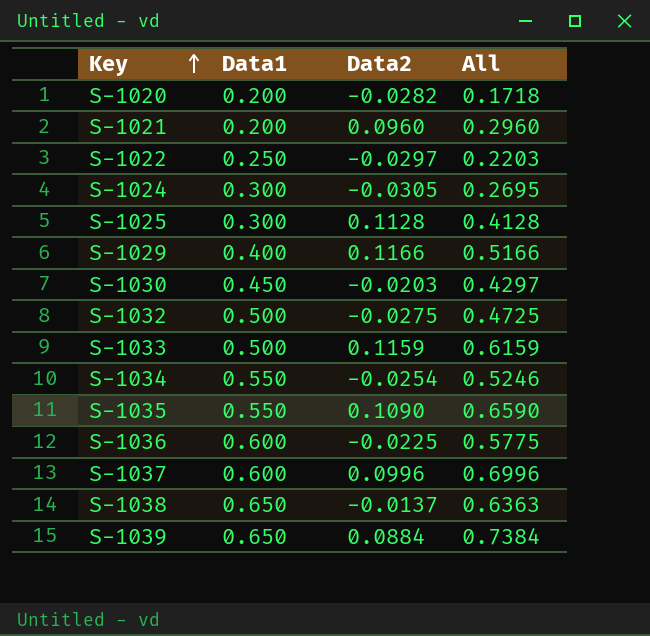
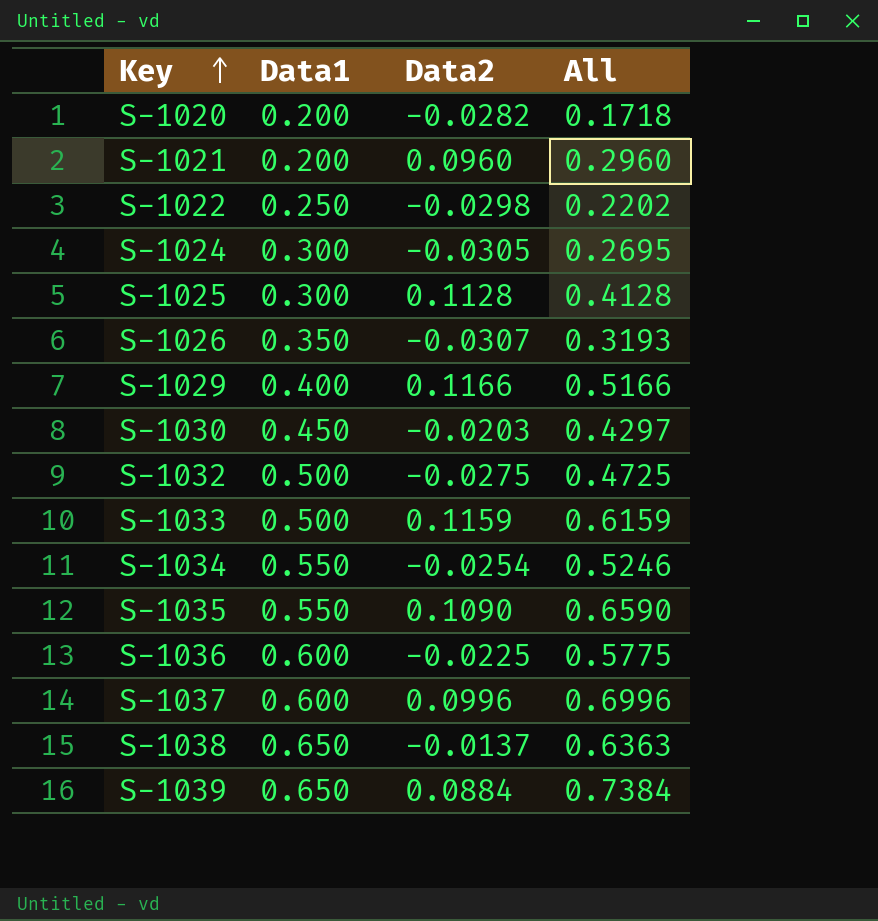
S-1022 | Data2: -0.0297 -> -0.0298
S-1022 | All: 0.2203 -> 0.2202
row S-1026: none -> 0.350 | -0.0307 | 0.3193

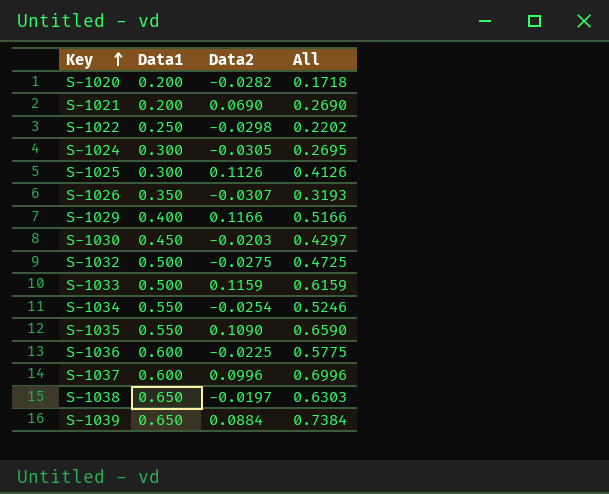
S-1021 | Data2: 0.0960 -> 0.0690
S-1021 | All: 0.2960 -> 0.2690
S-1025 | Data2: 0.1128 -> 0.1126
S-1025 | All: 0.4128 -> 0.4126
S-1038 | Data2: -0.0137 -> -0.0197
S-1038 | All: 0.6363 -> 0.6303

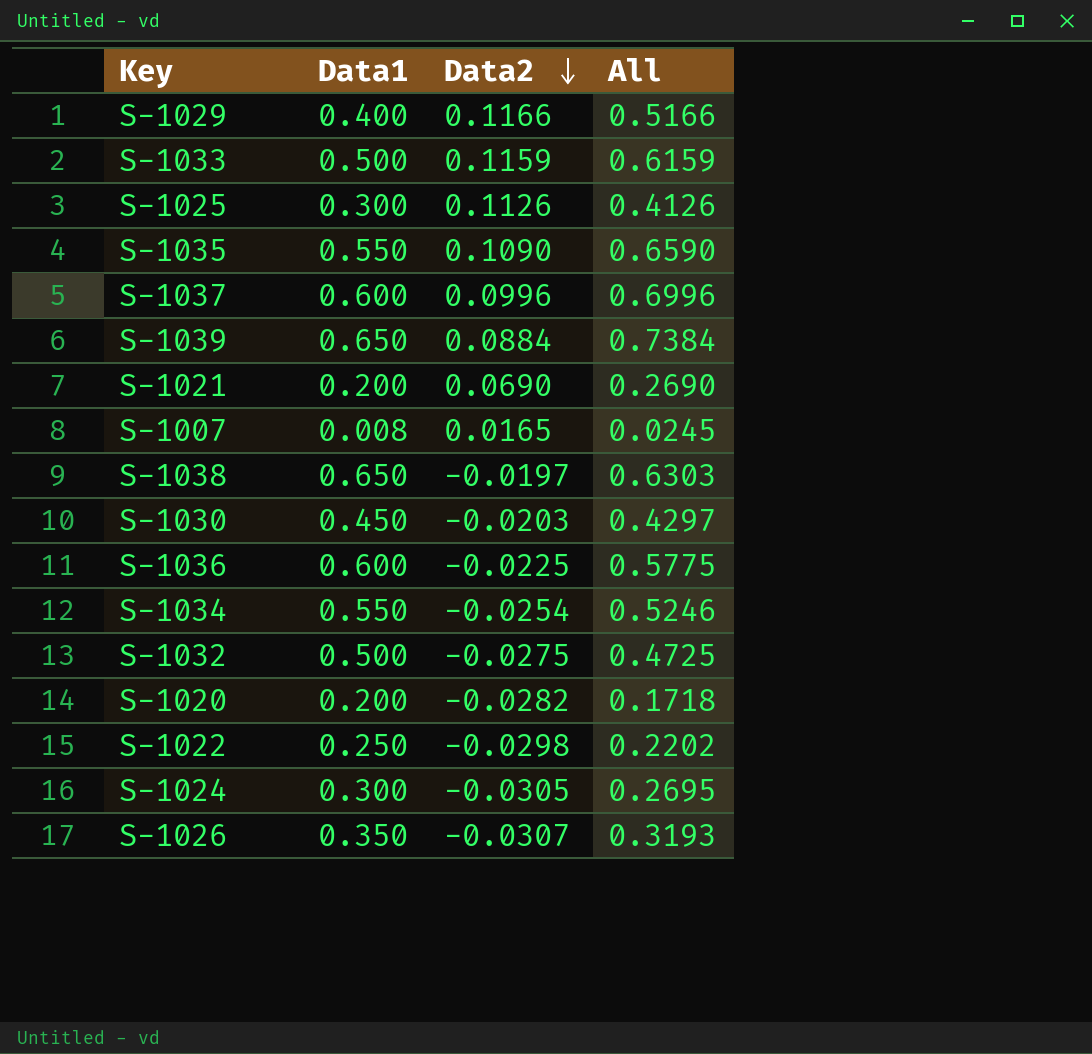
row order: Key ascending -> Data2 descending
row S-1007: none -> 0.008 | 0.0165 | 0.0245

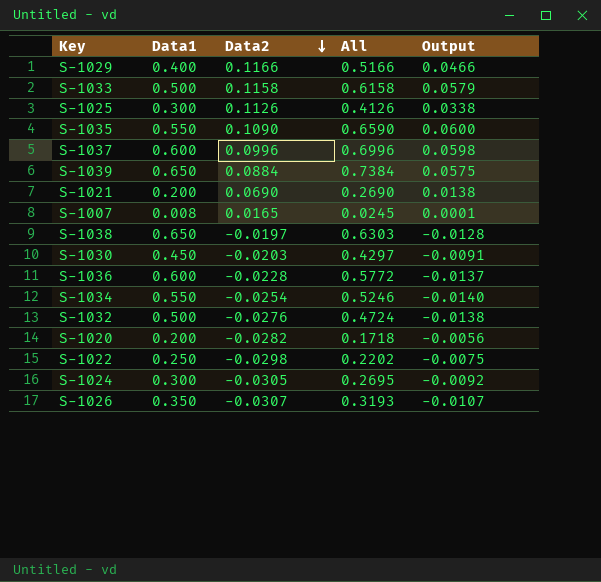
column Output | formula: none -> [Data1] * [Data2]
S-1033 | Data2: 0.1159 -> 0.1158
S-1033 | All: 0.6159 -> 0.6158
S-1036 | Data2: -0.0225 -> -0.0228
S-1036 | All: 0.5775 -> 0.5772
S-1032 | Data2: -0.0275 -> -0.0276
S-1032 | All: 0.4725 -> 0.4724

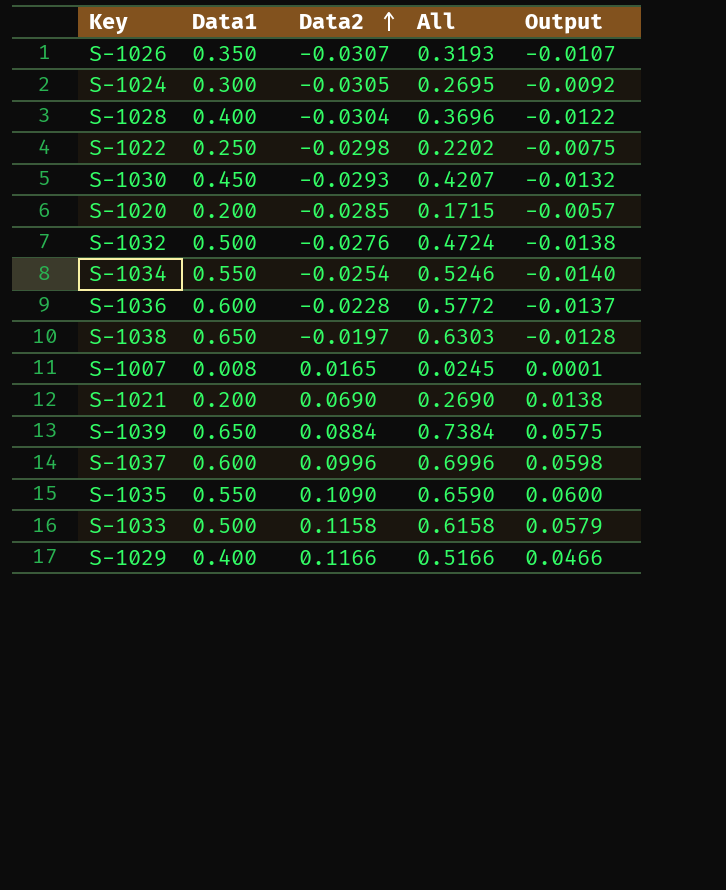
row order: Data2 descending -> Data2 ascending
row S-1025: 0.300 | 0.1126 | 0.4126 | 0.0338 -> none
row S-1028: none -> 0.400 | -0.0304 | 0.3696 | -0.0122
S-1030 | Data2: -0.0203 -> -0.0293
S-1030 | All: 0.4297 -> 0.4207
S-1030 | Output: -0.0091 -> -0.0132
S-1020 | Data2: -0.0282 -> -0.0285
S-1020 | All: 0.1718 -> 0.1715
S-1020 | Output: -0.0056 -> -0.0057

